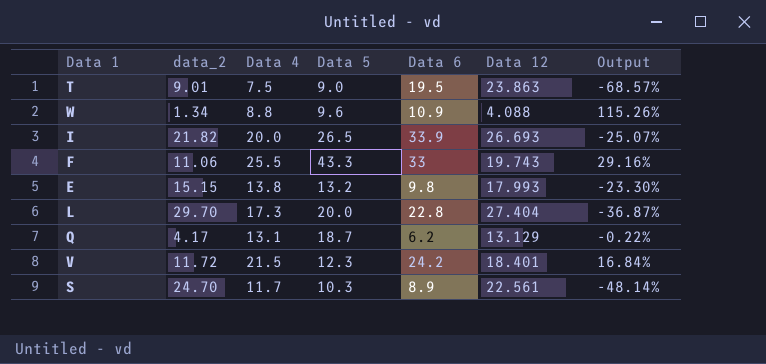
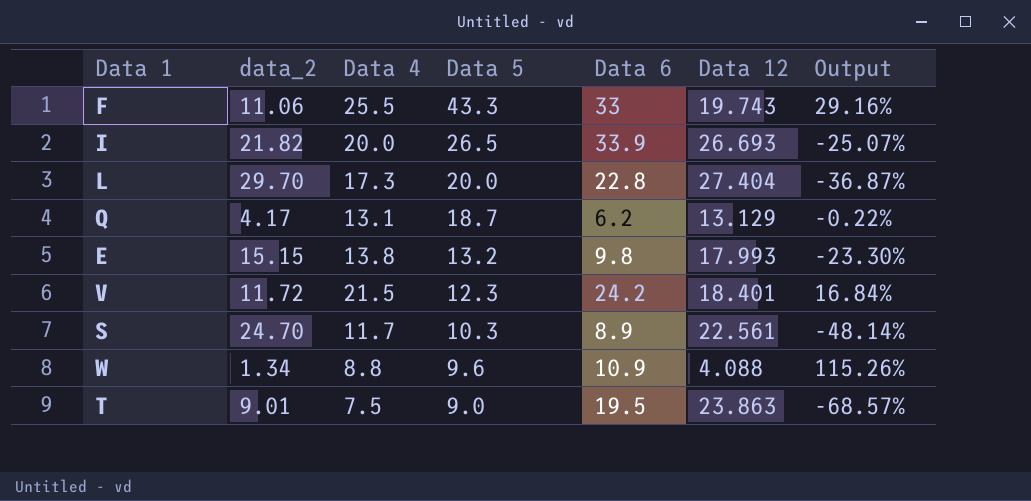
row order: none -> Data 5 descending

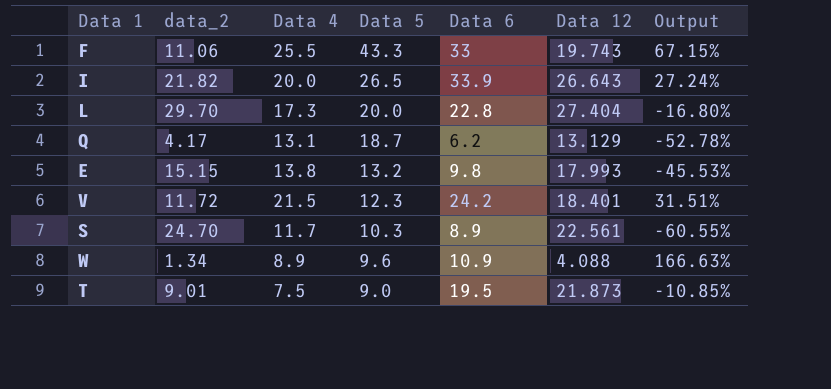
column Output | formula: ([Data 4] - [Data 12]) / [Data 12] -> ([Data 6] - [Data 12]) / [Data 12]
I | Data 12: 26.693 -> 26.643
W | Data 4: 8.8 -> 8.9
T | Data 12: 23.863 -> 21.873

